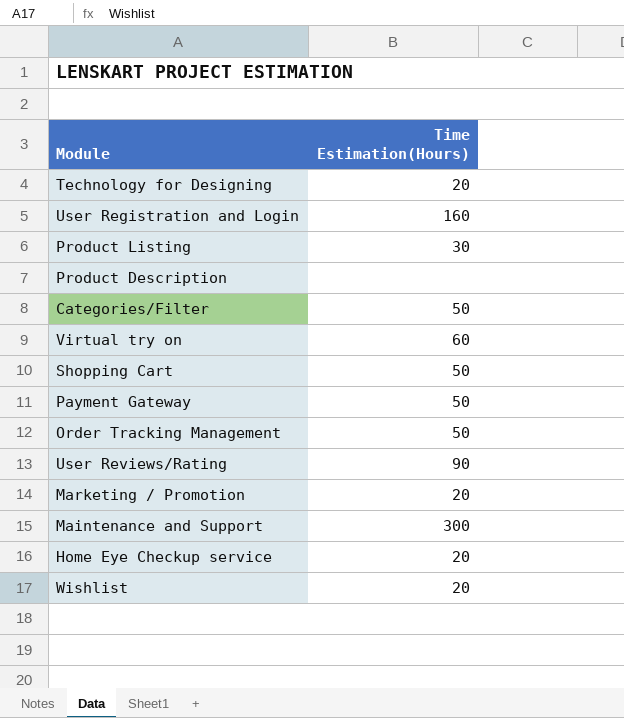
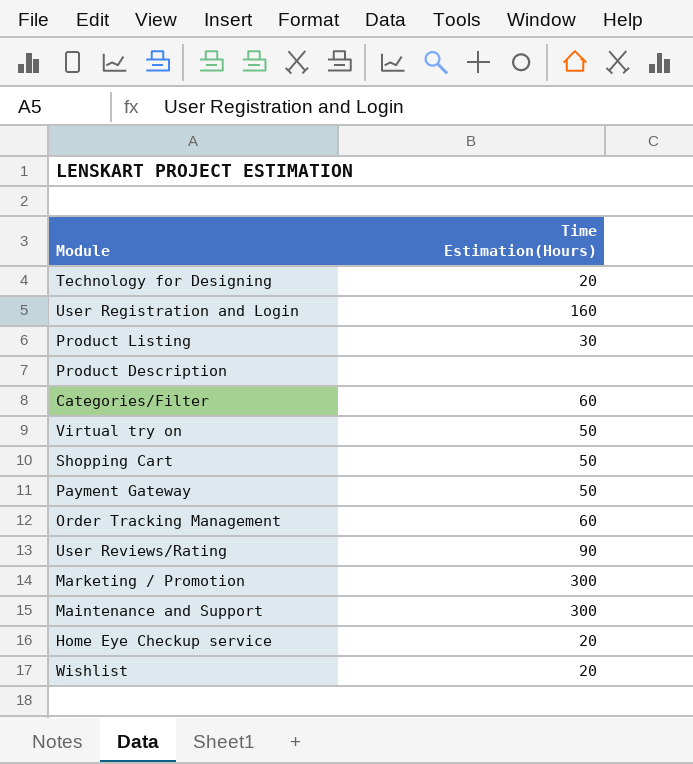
Categories/Filter | Time Estimation(Hours): 50 -> 60
Virtual try on | Time Estimation(Hours): 60 -> 50
Order Tracking Management | Time Estimation(Hours): 50 -> 60
Marketing / Promotion | Time Estimation(Hours): 20 -> 300

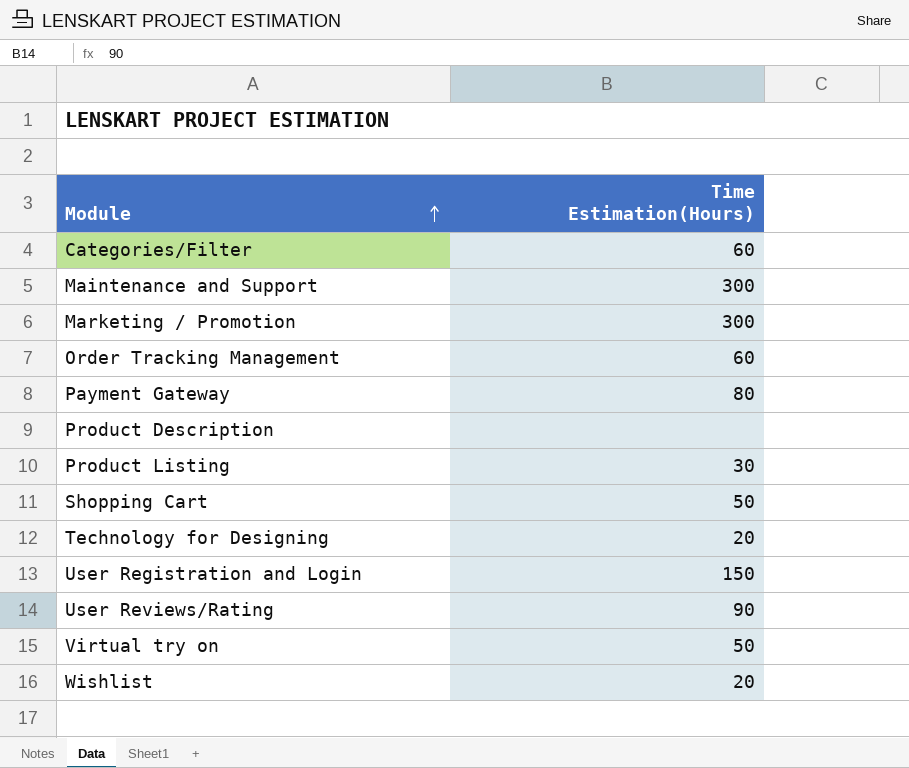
row order: none -> Module ascending
row Home Eye Checkup service: 20 -> none
Payment Gateway | Time Estimation(Hours): 50 -> 80
User Registration and Login | Time Estimation(Hours): 160 -> 150

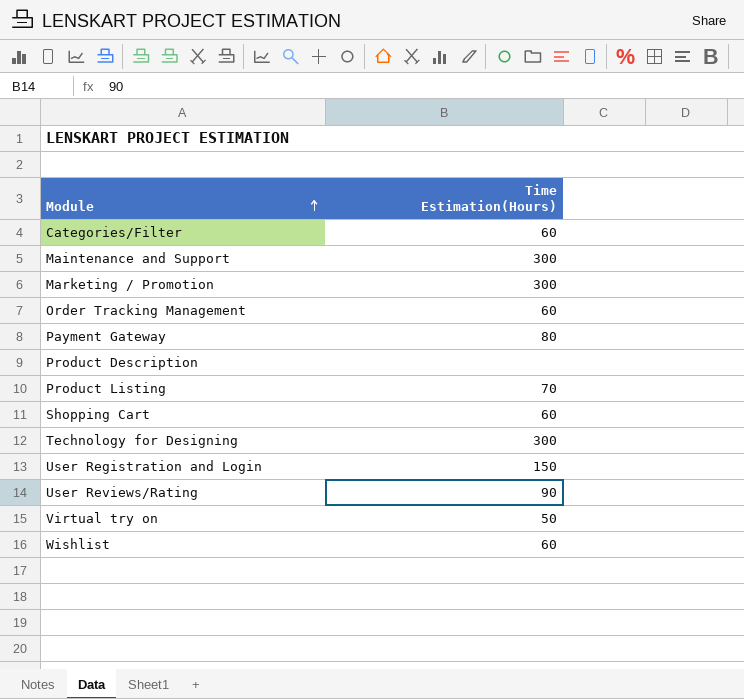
Product Listing | Time Estimation(Hours): 30 -> 70
Shopping Cart | Time Estimation(Hours): 50 -> 60
Technology for Designing | Time Estimation(Hours): 20 -> 300
Wishlist | Time Estimation(Hours): 20 -> 60

